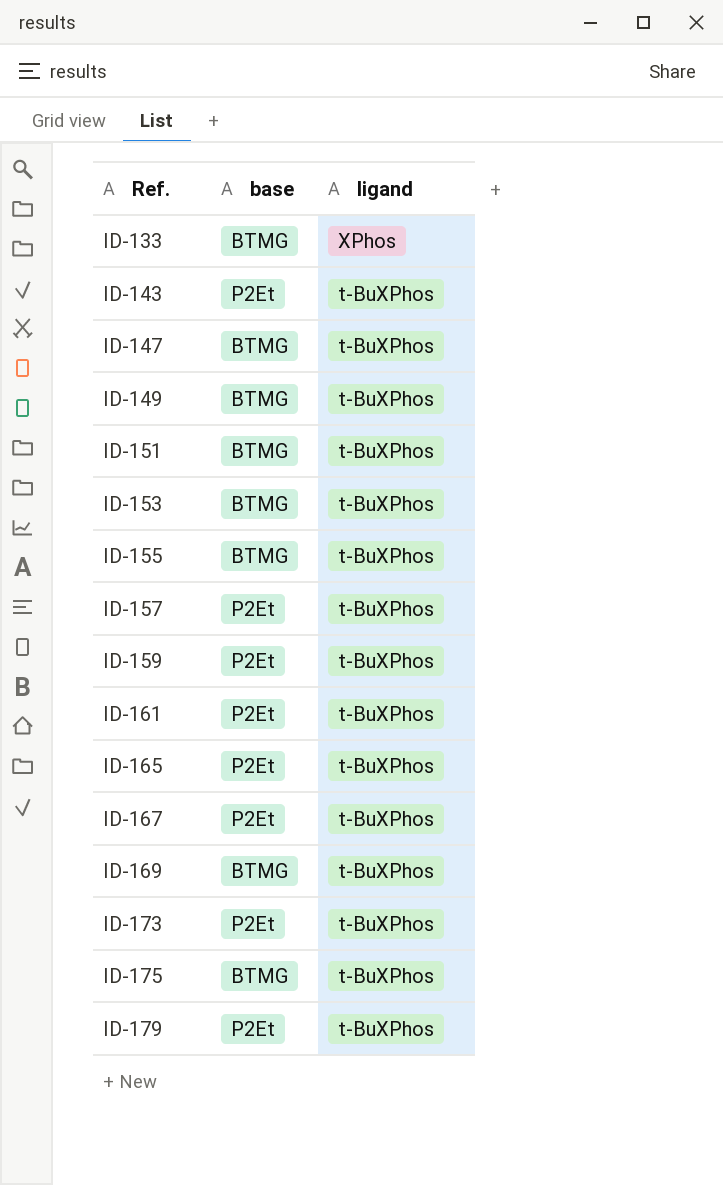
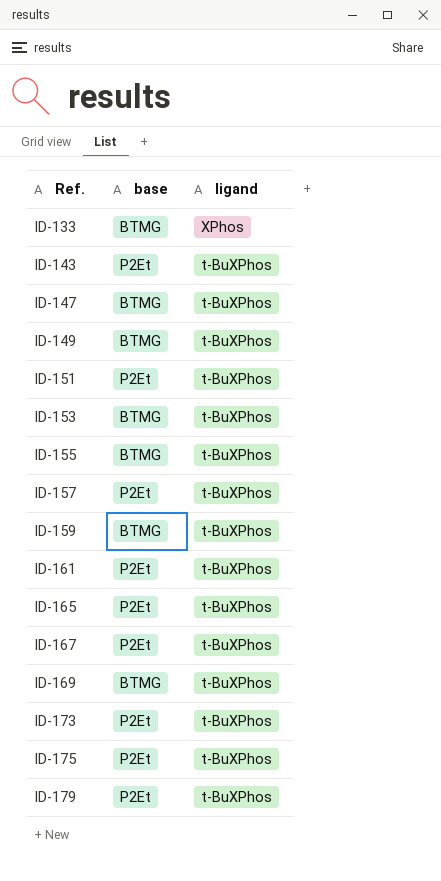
ID-151 | base: BTMG -> P2Et
ID-159 | base: P2Et -> BTMG
ID-175 | base: BTMG -> P2Et

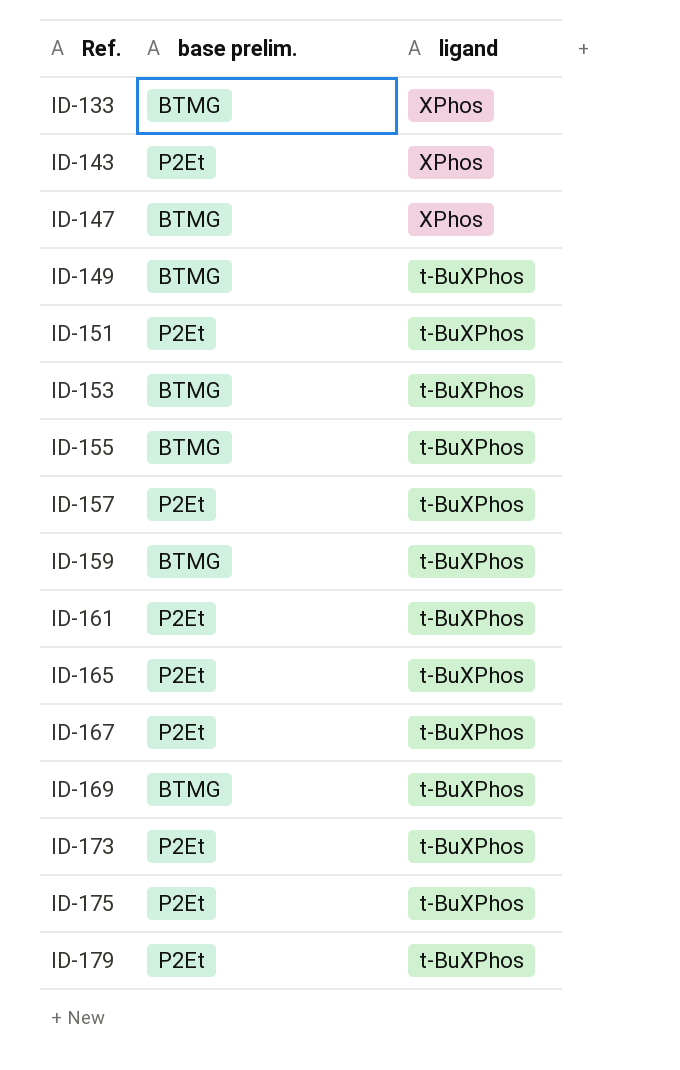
column name: base -> base prelim.
ID-143 | ligand: t-BuXPhos -> XPhos
ID-147 | ligand: t-BuXPhos -> XPhos

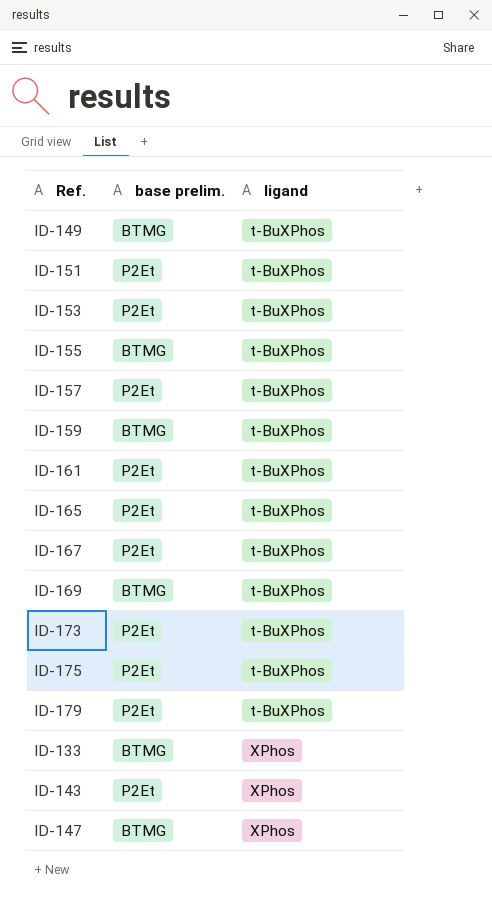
row order: Ref. ascending -> ligand ascending
ID-153 | base prelim.: BTMG -> P2Et

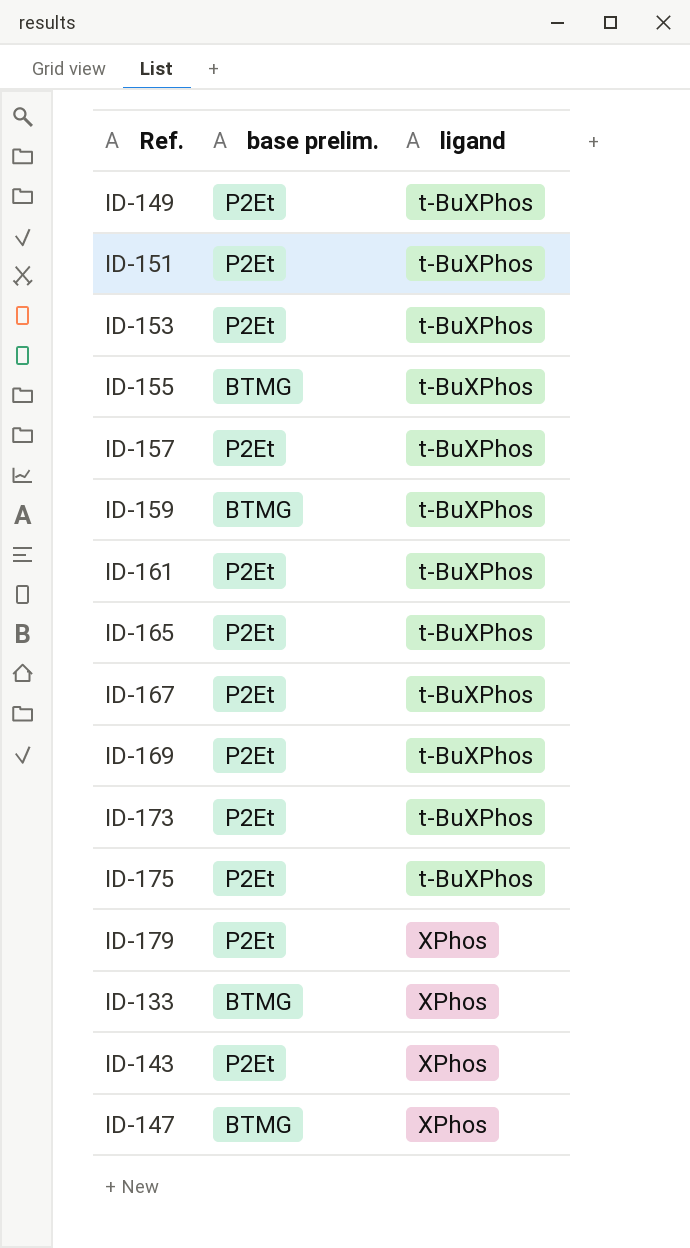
ID-149 | base prelim.: BTMG -> P2Et
ID-169 | base prelim.: BTMG -> P2Et
ID-179 | ligand: t-BuXPhos -> XPhos

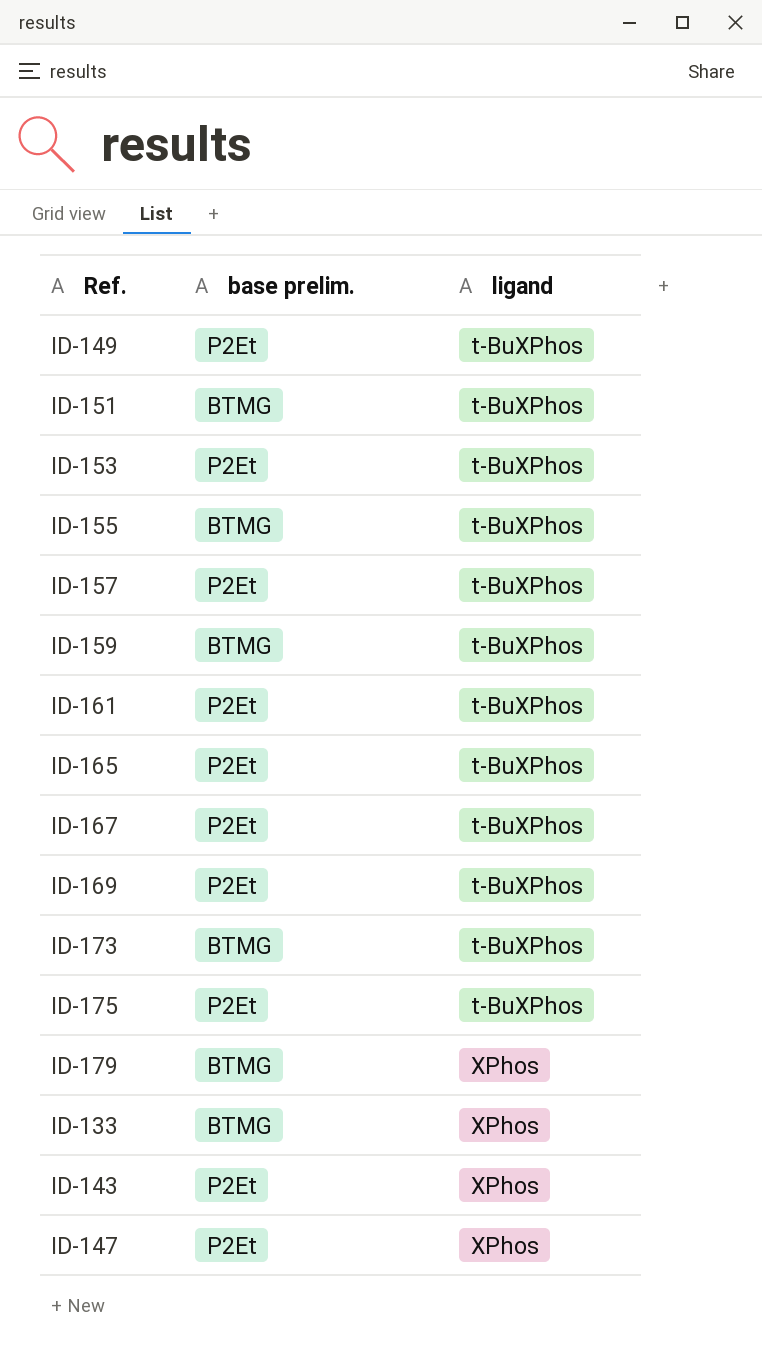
ID-151 | base prelim.: P2Et -> BTMG
ID-173 | base prelim.: P2Et -> BTMG
ID-179 | base prelim.: P2Et -> BTMG
ID-147 | base prelim.: BTMG -> P2Et

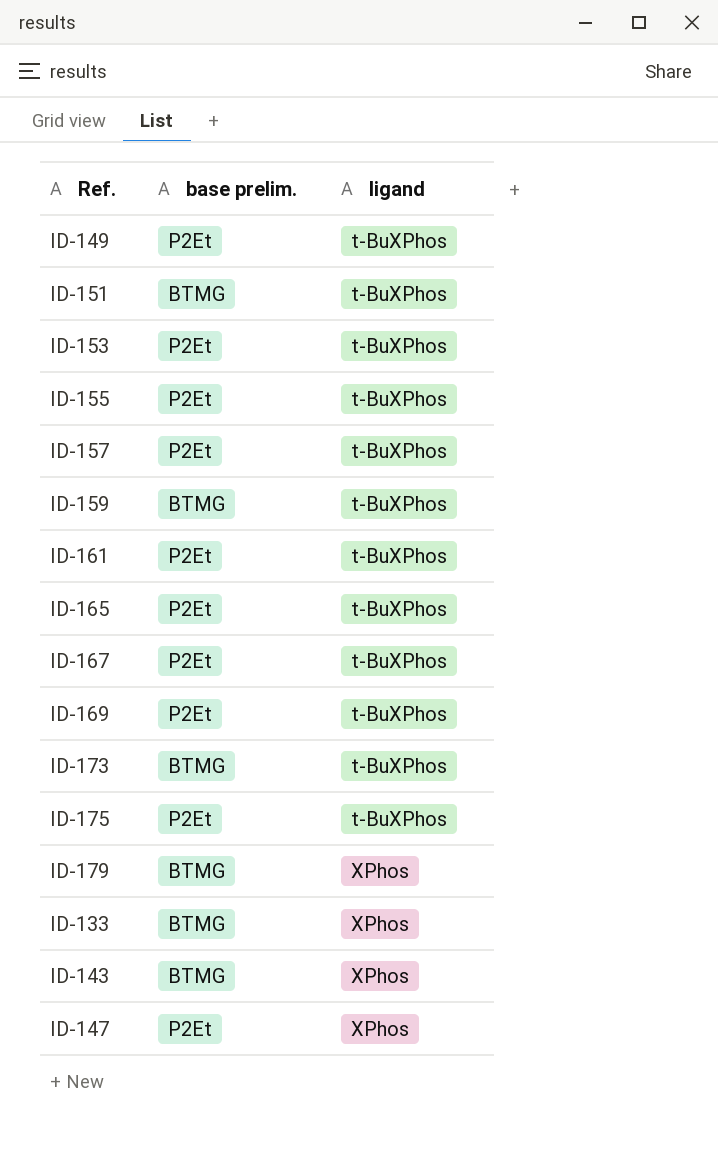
ID-155 | base prelim.: BTMG -> P2Et
ID-143 | base prelim.: P2Et -> BTMG

